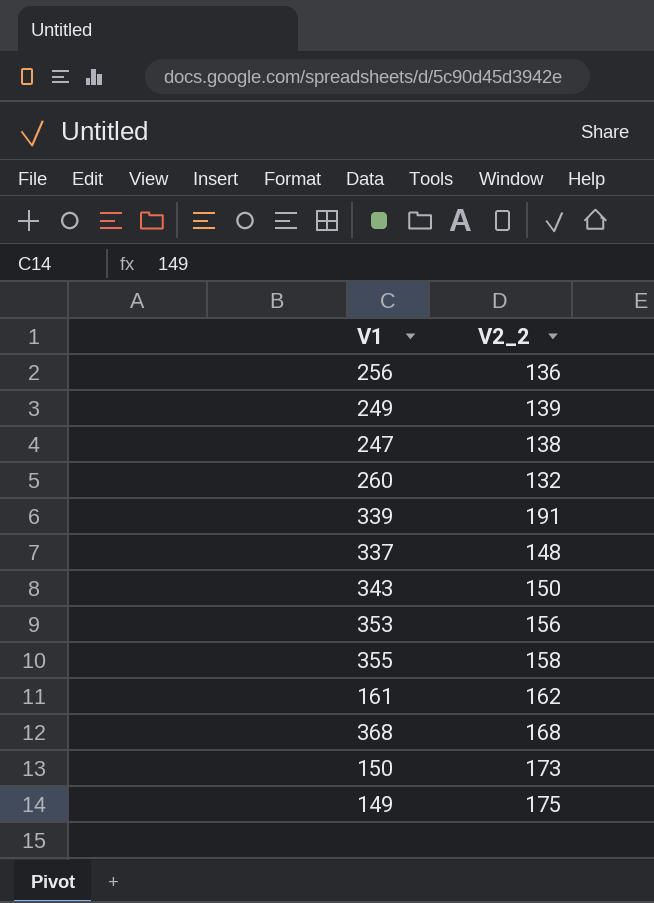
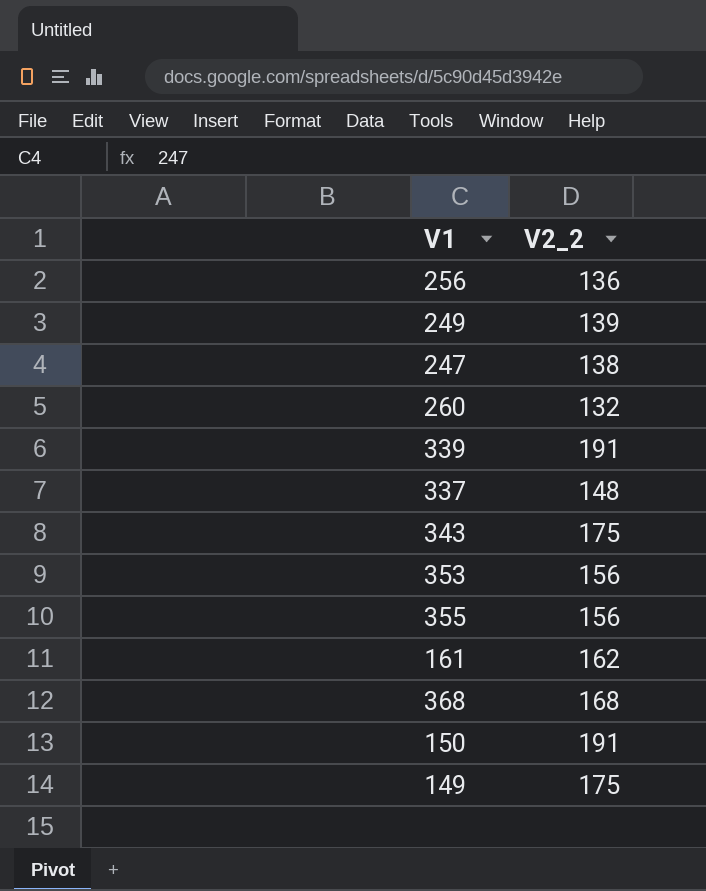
343 | V2_2: 150 -> 175
355 | V2_2: 158 -> 156
150 | V2_2: 173 -> 191

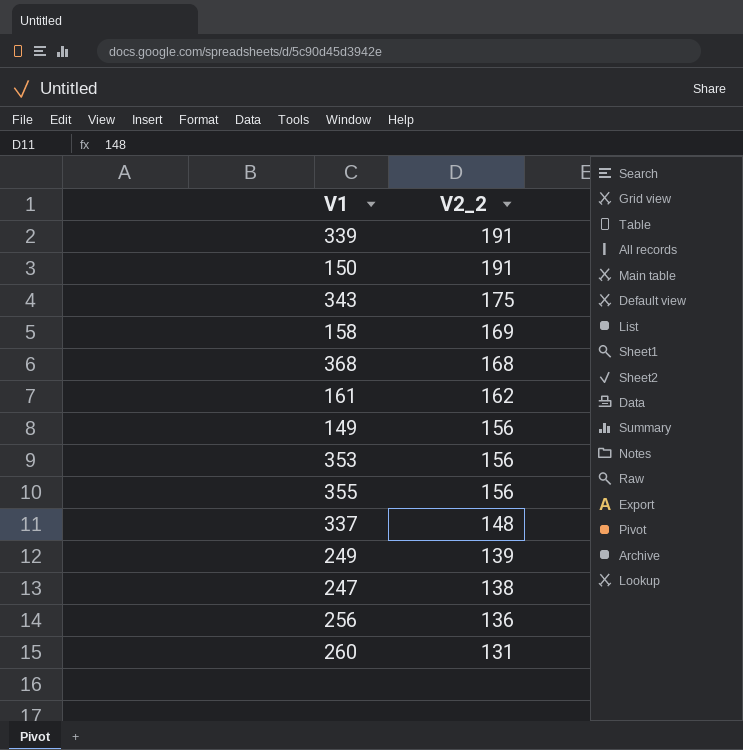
row order: none -> V2_2 descending
row 158: none -> 169
149 | V2_2: 175 -> 156
260 | V2_2: 132 -> 131

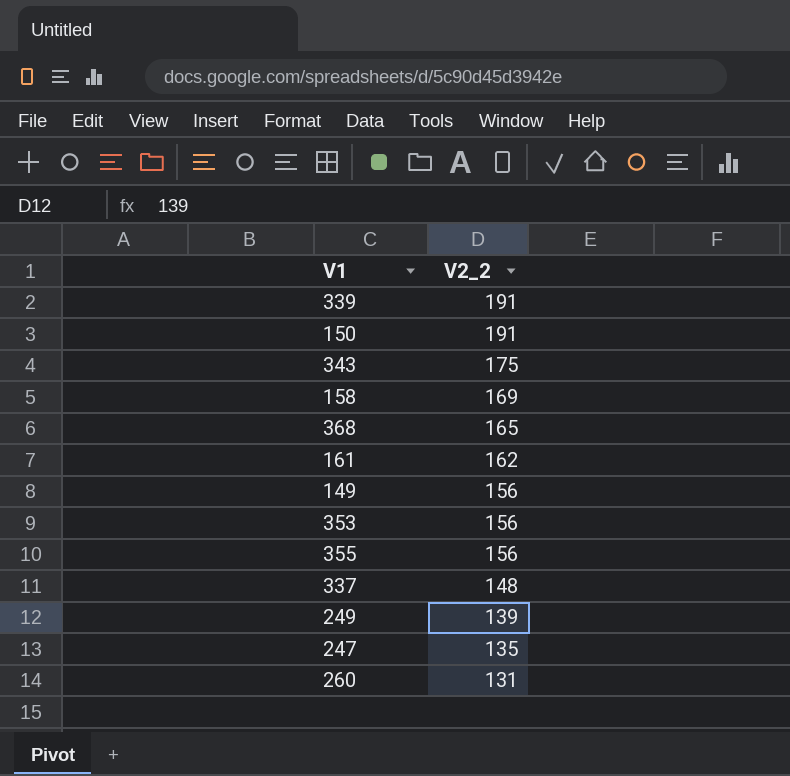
row 256: 136 -> none
368 | V2_2: 168 -> 165
247 | V2_2: 138 -> 135

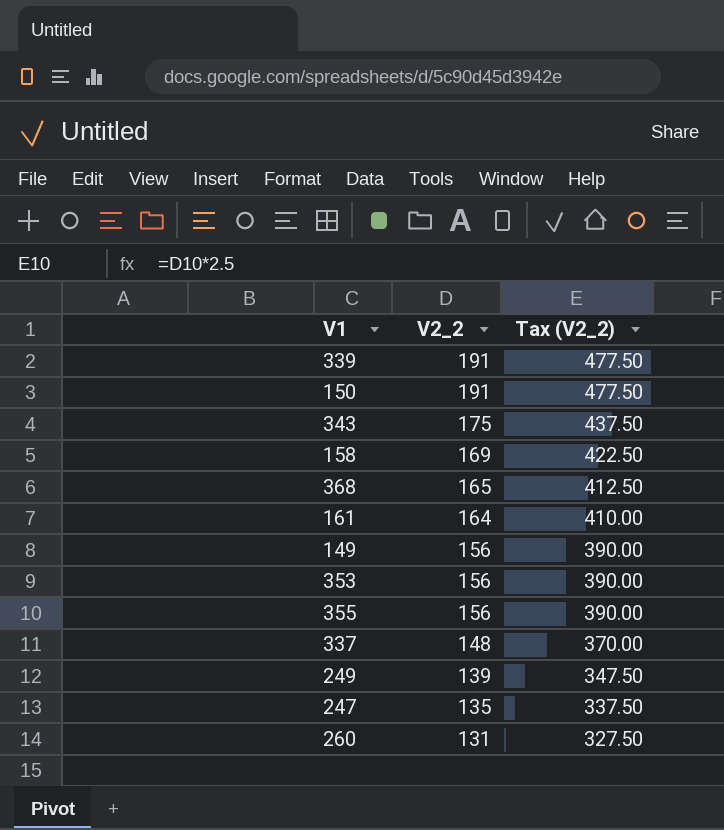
column Tax (V2_2) | formula: none -> [V2_2] * 2.5
161 | V2_2: 162 -> 164

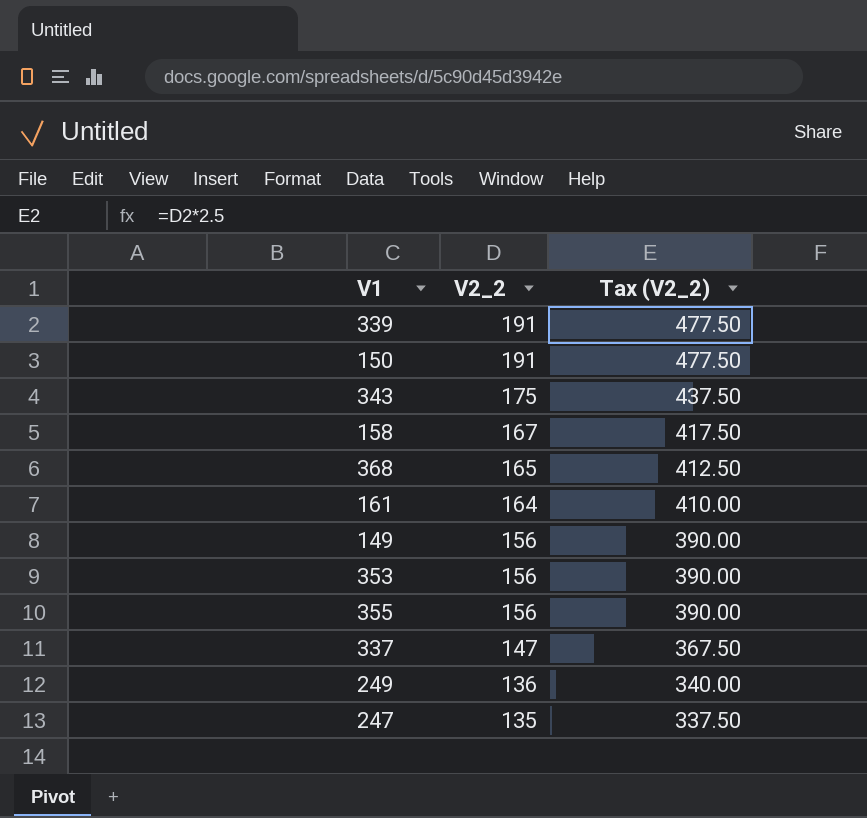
row 260: 131 | 327.50 -> none
158 | V2_2: 169 -> 167
158 | Tax (V2_2): 422.50 -> 417.50
337 | V2_2: 148 -> 147
337 | Tax (V2_2): 370.00 -> 367.50
249 | V2_2: 139 -> 136
249 | Tax (V2_2): 347.50 -> 340.00

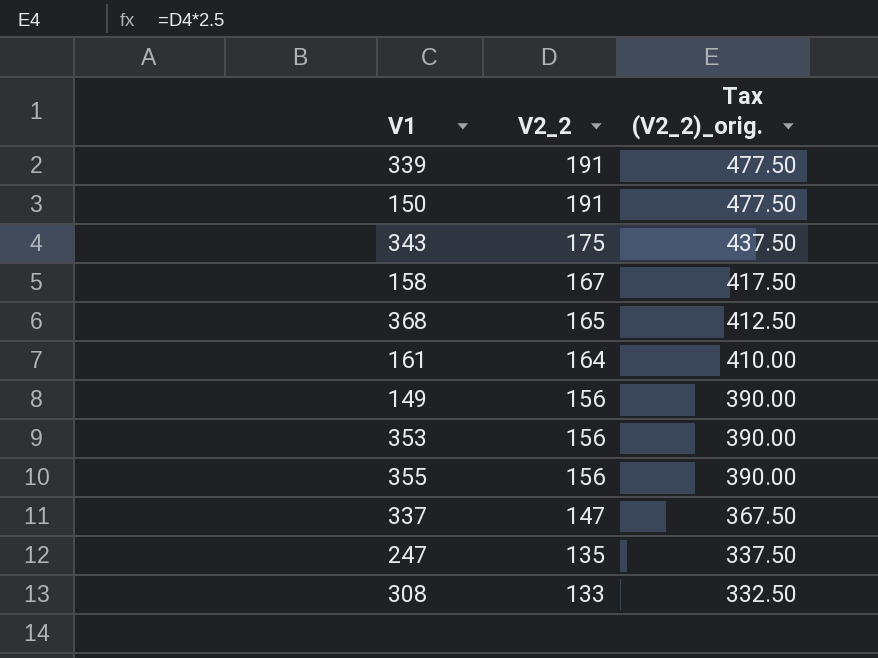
column name: Tax (V2_2) -> Tax (V2_2)_orig.
row 249: 136 | 340.00 -> none
row 308: none -> 133 | 332.50

